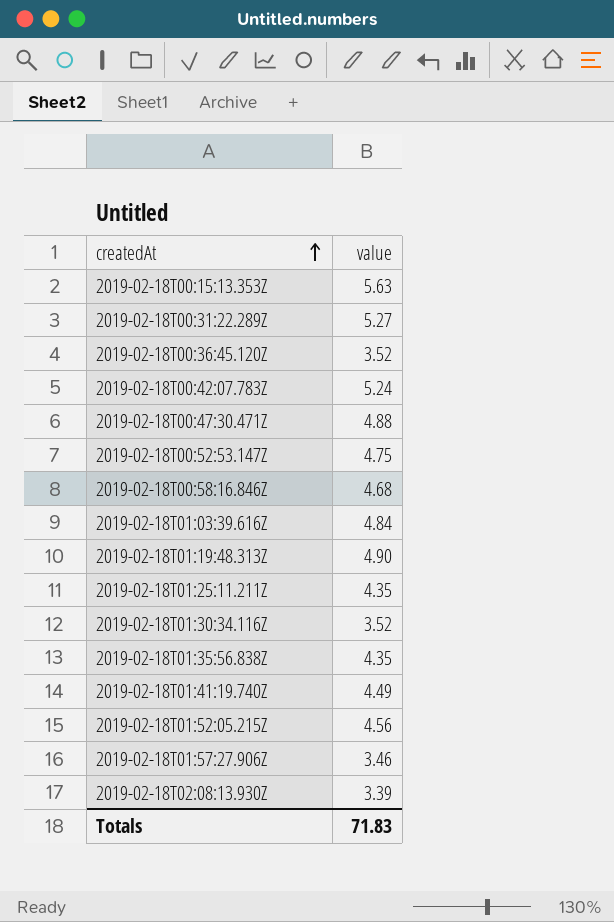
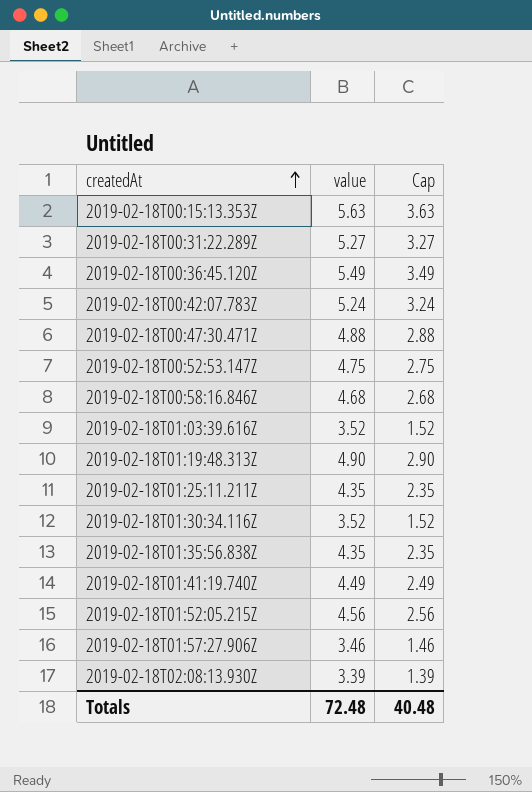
column Cap | formula: none -> [value] - 2
2019-02-18T00:36:45.120Z | value: 3.52 -> 5.49
2019-02-18T01:03:39.616Z | value: 4.84 -> 3.52
Totals | value: 71.83 -> 72.48

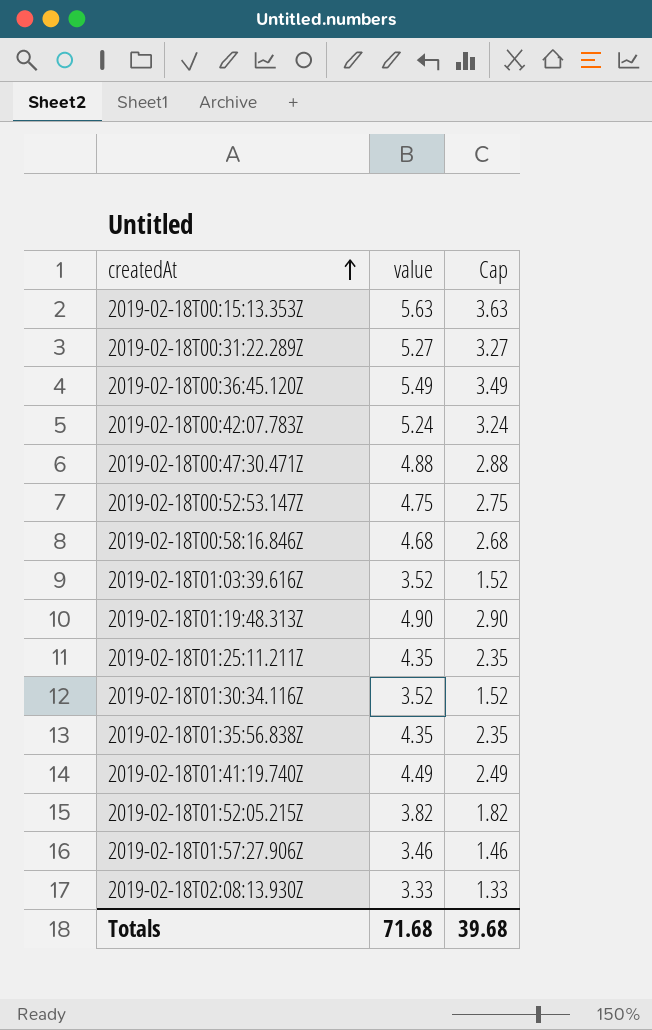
2019-02-18T01:52:05.215Z | value: 4.56 -> 3.82
2019-02-18T01:52:05.215Z | Cap: 2.56 -> 1.82
2019-02-18T02:08:13.930Z | value: 3.39 -> 3.33
2019-02-18T02:08:13.930Z | Cap: 1.39 -> 1.33
Totals | value: 72.48 -> 71.68
Totals | Cap: 40.48 -> 39.68

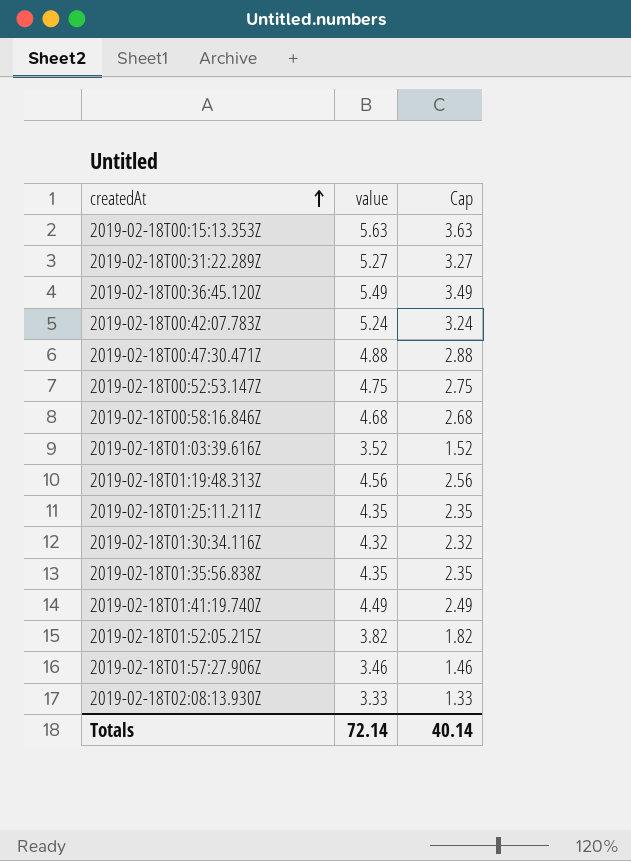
2019-02-18T01:19:48.313Z | value: 4.90 -> 4.56
2019-02-18T01:19:48.313Z | Cap: 2.90 -> 2.56
2019-02-18T01:30:34.116Z | value: 3.52 -> 4.32
2019-02-18T01:30:34.116Z | Cap: 1.52 -> 2.32
Totals | value: 71.68 -> 72.14
Totals | Cap: 39.68 -> 40.14

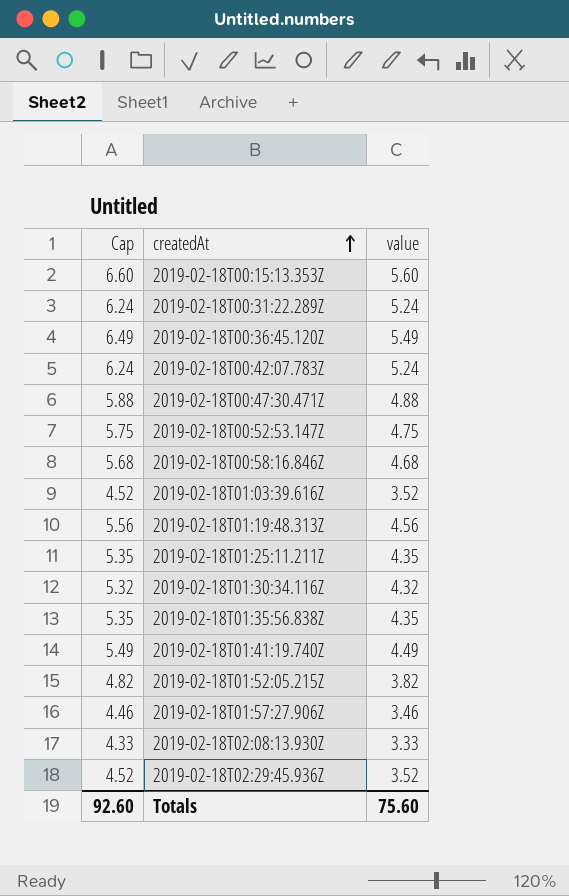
column Cap | formula: [value] - 2 -> [value] + 1
column Cap | position: 3 -> 1
2019-02-18T00:15:13.353Z | value: 5.63 -> 5.60
2019-02-18T00:31:22.289Z | value: 5.27 -> 5.24
row 2019-02-18T02:29:45.936Z: none -> 4.52 | 3.52
Totals | Cap: 40.14 -> 92.60
Totals | value: 72.14 -> 75.60

